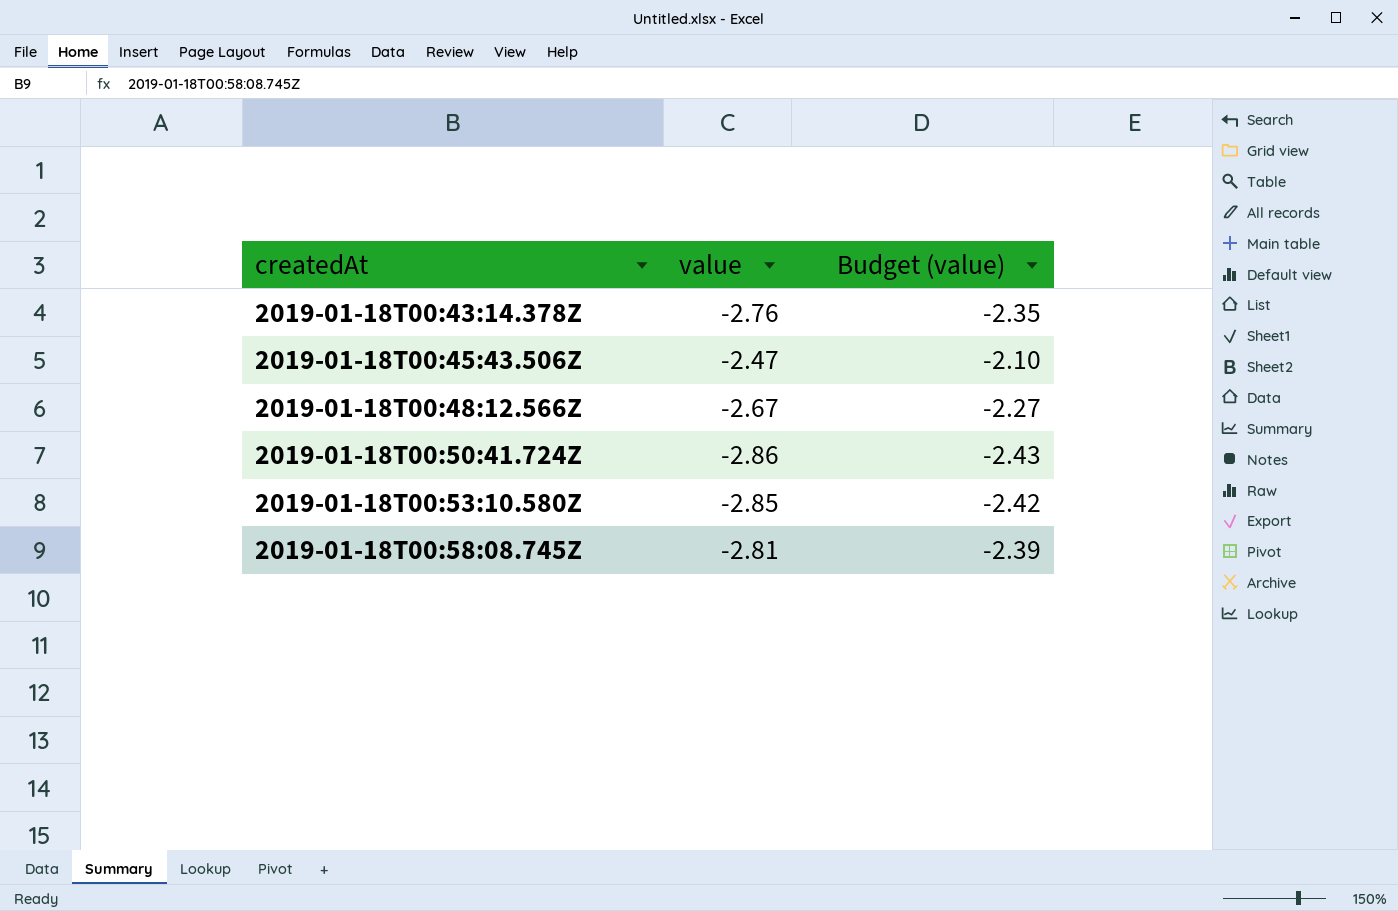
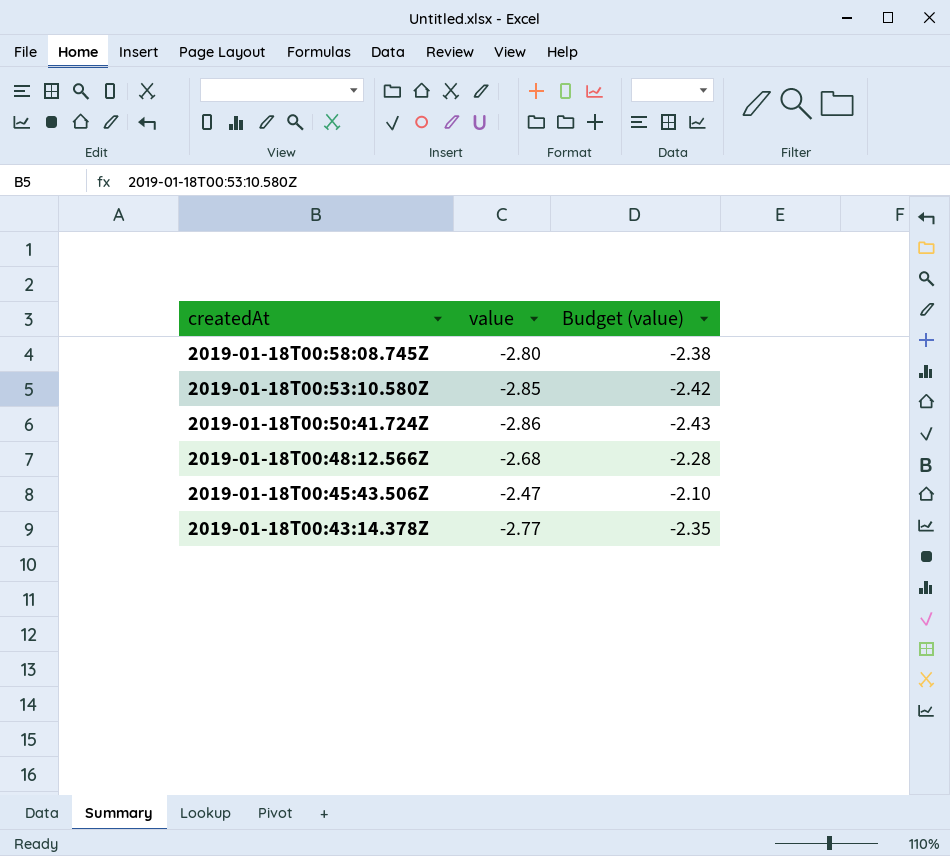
row order: createdAt ascending -> createdAt descending
2019-01-18T00:58:08.745Z | value: -2.81 -> -2.80
2019-01-18T00:58:08.745Z | Budget (value): -2.39 -> -2.38
2019-01-18T00:48:12.566Z | value: -2.67 -> -2.68
2019-01-18T00:48:12.566Z | Budget (value): -2.27 -> -2.28
2019-01-18T00:43:14.378Z | value: -2.76 -> -2.77

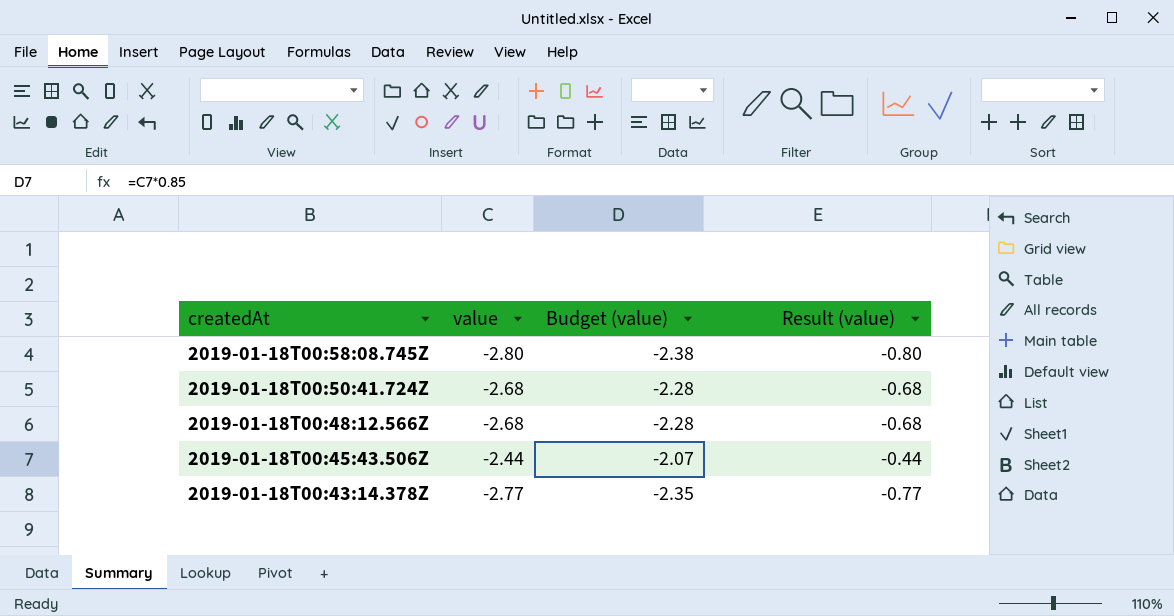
column Result (value) | formula: none -> [value] + 2
row 2019-01-18T00:53:10.580Z: -2.85 | -2.42 -> none
2019-01-18T00:50:41.724Z | value: -2.86 -> -2.68
2019-01-18T00:50:41.724Z | Budget (value): -2.43 -> -2.28
2019-01-18T00:45:43.506Z | value: -2.47 -> -2.44
2019-01-18T00:45:43.506Z | Budget (value): -2.10 -> -2.07

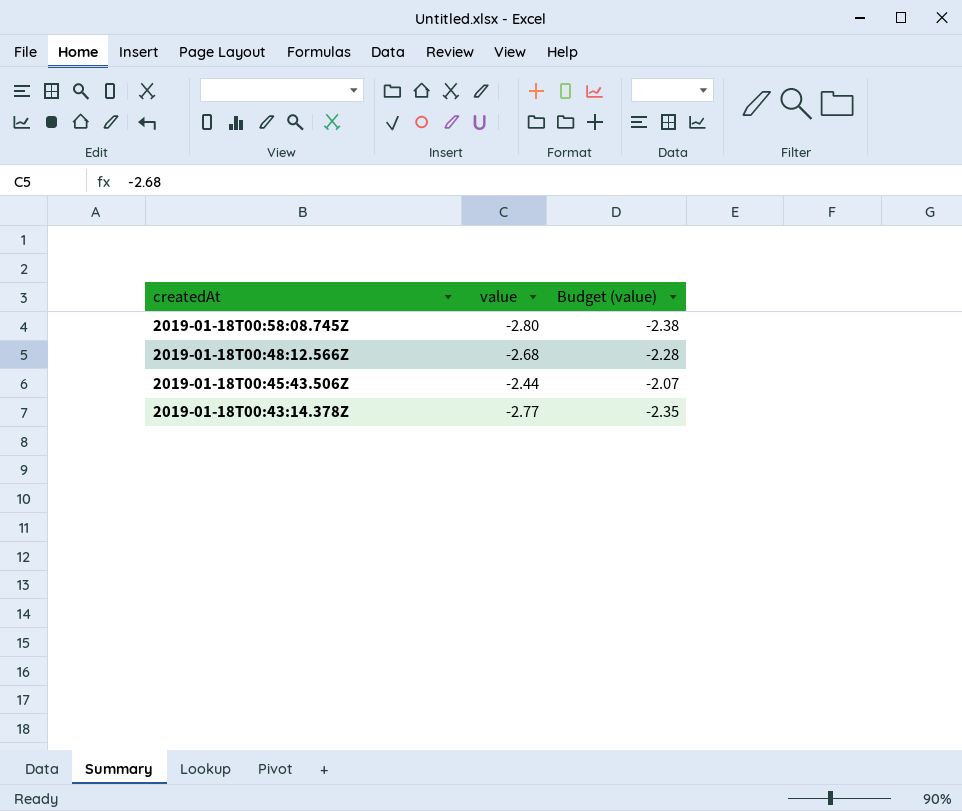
column Result (value) | formula: [value] + 2 -> none
row 2019-01-18T00:50:41.724Z: -2.68 | -2.28 | -0.68 -> none

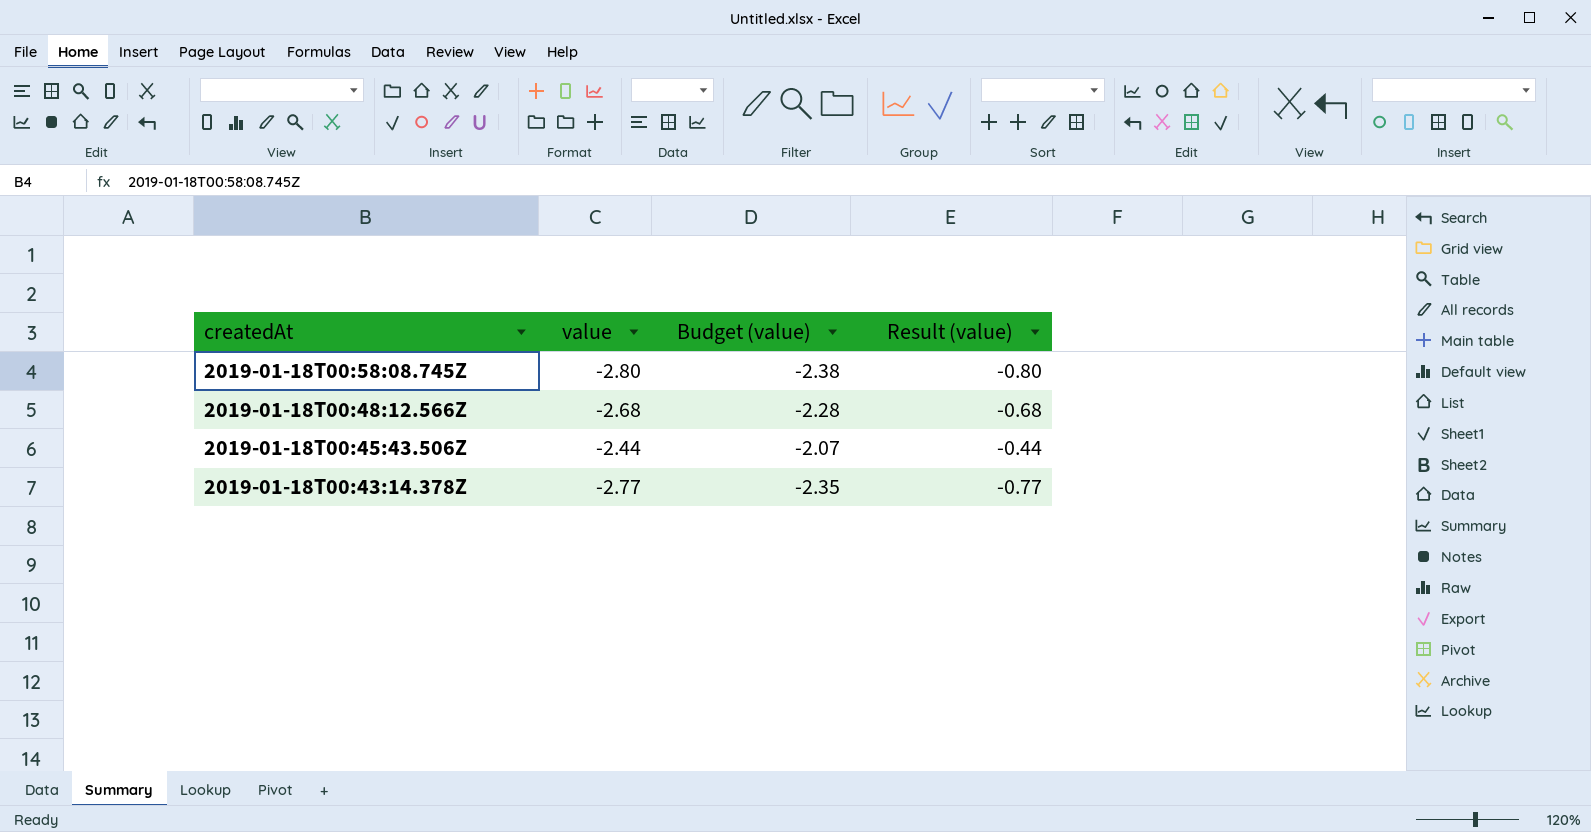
column Result (value) | formula: none -> [value] + 2

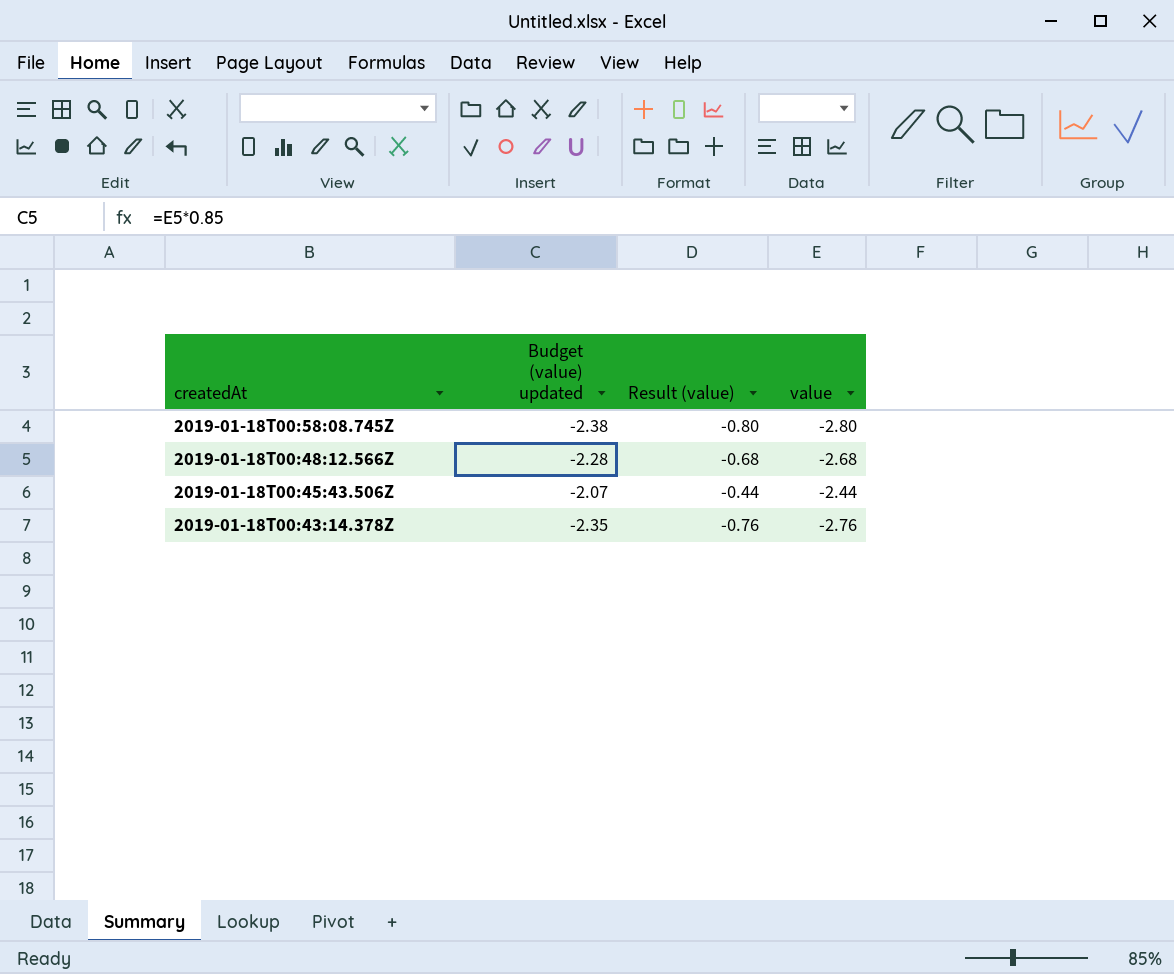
column name: Budget (value) -> Budget (value) updated
column value | position: 2 -> 4
2019-01-18T00:43:14.378Z | Result (value): -0.77 -> -0.76
2019-01-18T00:43:14.378Z | value: -2.77 -> -2.76

